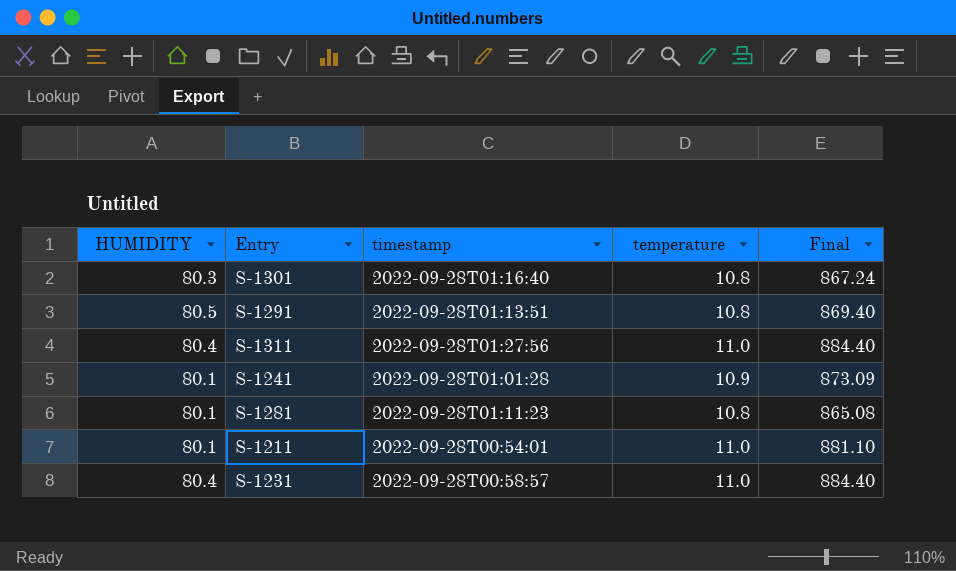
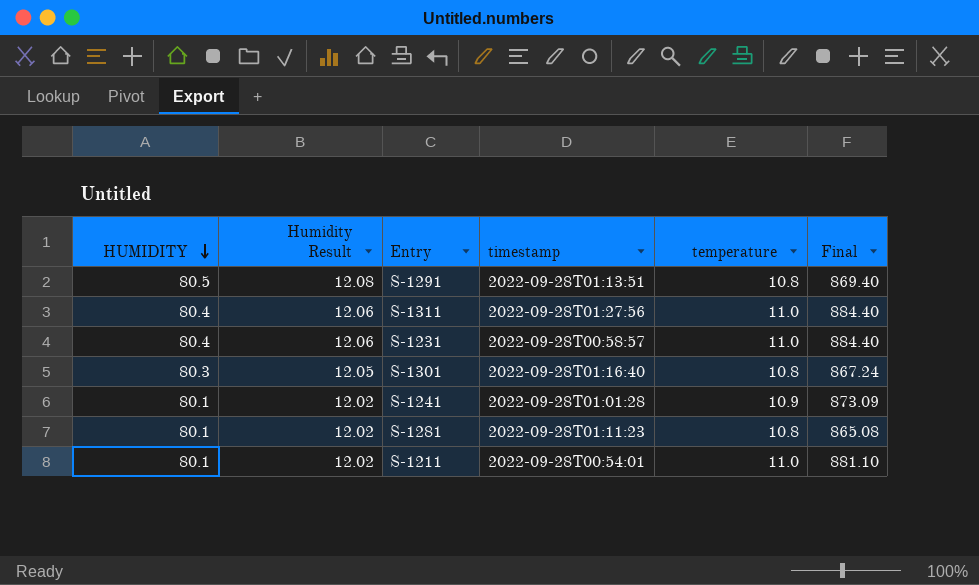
row order: none -> HUMIDITY descending
column Humidity Result | formula: none -> [HUMIDITY] * 0.15

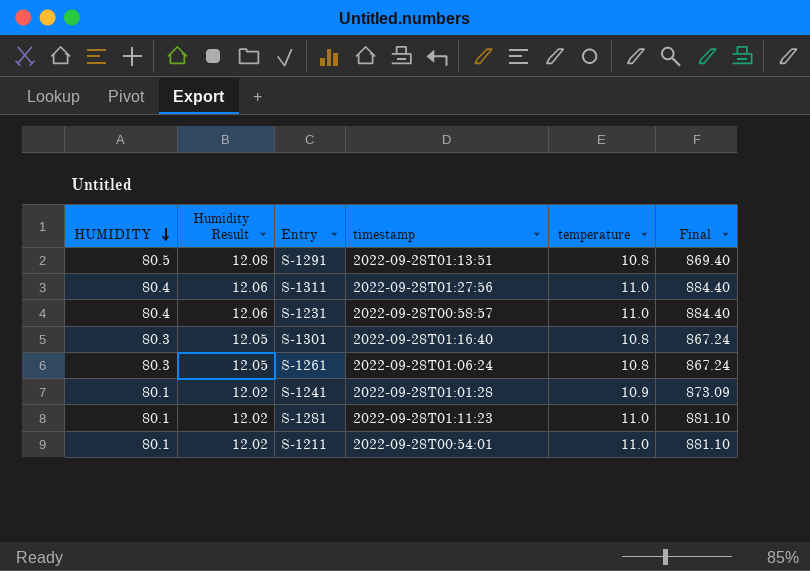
row S-1261: none -> 80.3 | 12.05 | 2022-09-28T01:06:24 | 10.8 | 867.24
S-1281 | temperature: 10.8 -> 11.0
S-1281 | Final: 865.08 -> 881.10

